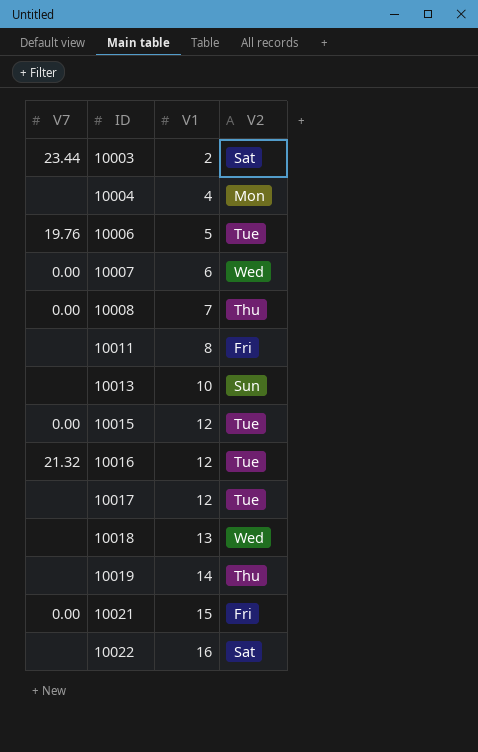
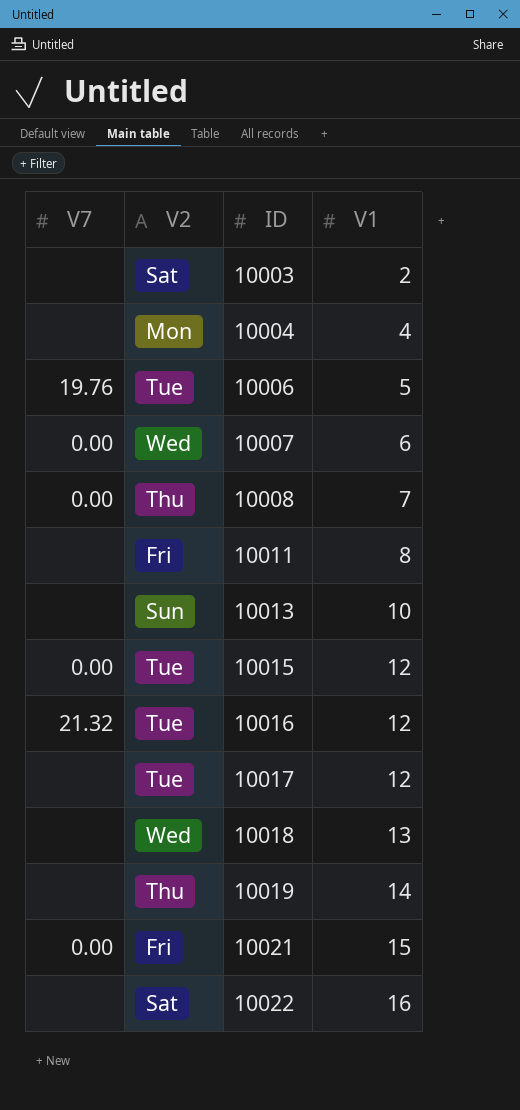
column V2 | position: 4 -> 2
10003 | V7: 23.44 -> none

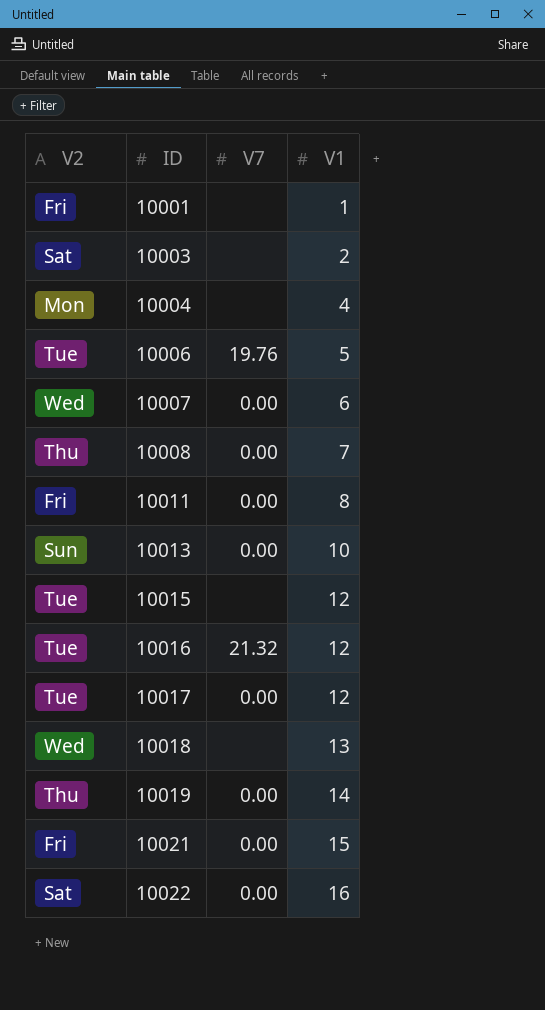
column V7 | position: 1 -> 3
row 10001: none -> Fri | none | 1
10011 | V7: none -> 0.00
10013 | V7: none -> 0.00
10015 | V7: 0.00 -> none
10017 | V7: none -> 0.00
10019 | V7: none -> 0.00
10022 | V7: none -> 0.00

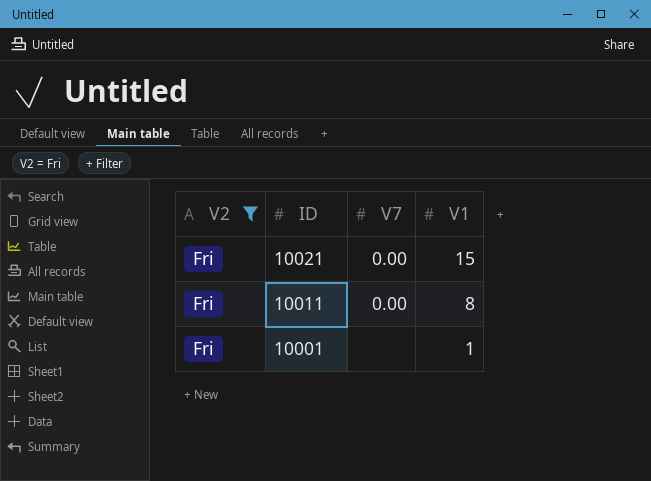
filter: none -> V2 = Fri
row order: ID ascending -> ID descending

